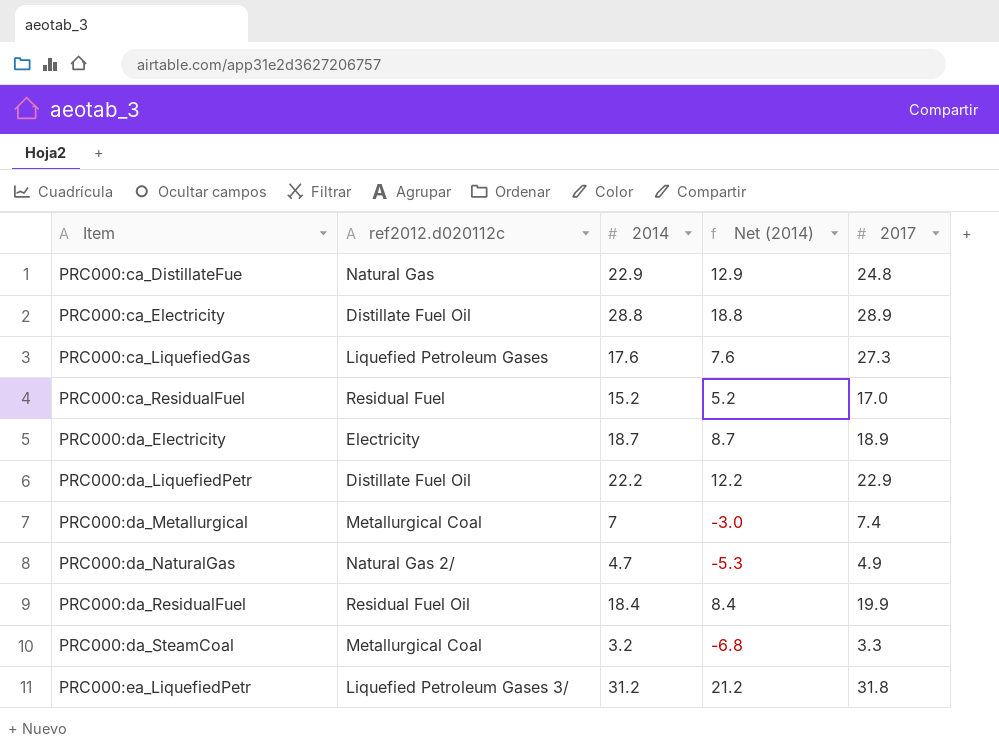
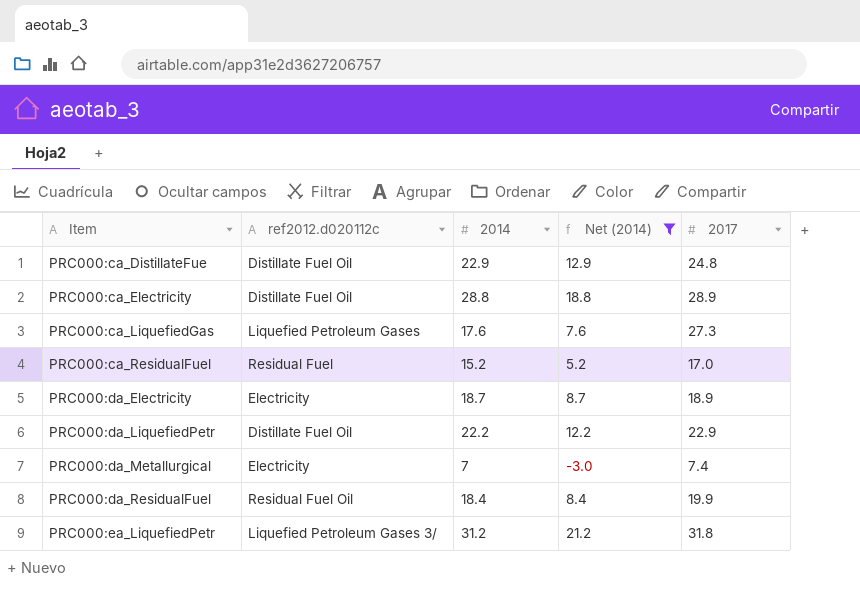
filter: none -> Net (2014) >= -3.0
PRC000:ca_DistillateFue | ref2012.d020112c: Natural Gas -> Distillate Fuel Oil
PRC000:da_Metallurgical | ref2012.d020112c: Metallurgical Coal -> Electricity

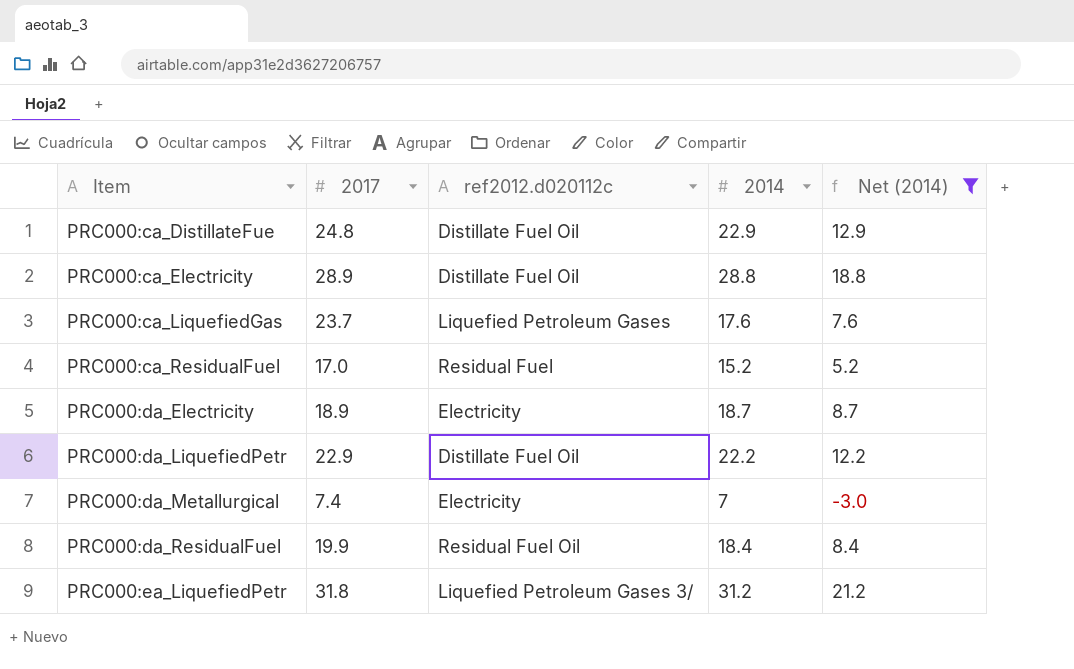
column 2017 | position: 5 -> 2
PRC000:ca_LiquefiedGas | 2017: 27.3 -> 23.7

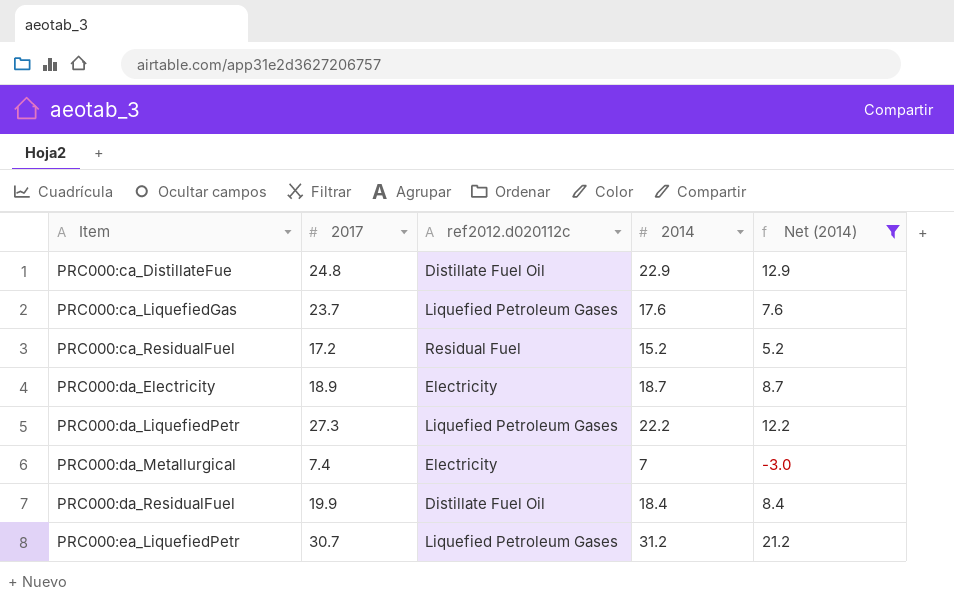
row PRC000:ca_Electricity: 28.9 | Distillate Fuel Oil | 28.8 | 18.8 -> none
PRC000:ca_ResidualFuel | 2017: 17.0 -> 17.2
PRC000:da_LiquefiedPetr | 2017: 22.9 -> 27.3
PRC000:da_LiquefiedPetr | ref2012.d020112c: Distillate Fuel Oil -> Liquefied Petroleum Gases
PRC000:da_ResidualFuel | ref2012.d020112c: Residual Fuel Oil -> Distillate Fuel Oil
PRC000:ea_LiquefiedPetr | 2017: 31.8 -> 30.7
PRC000:ea_LiquefiedPetr | ref2012.d020112c: Liquefied Petroleum Gases 3/ -> Liquefied Petroleum Gases

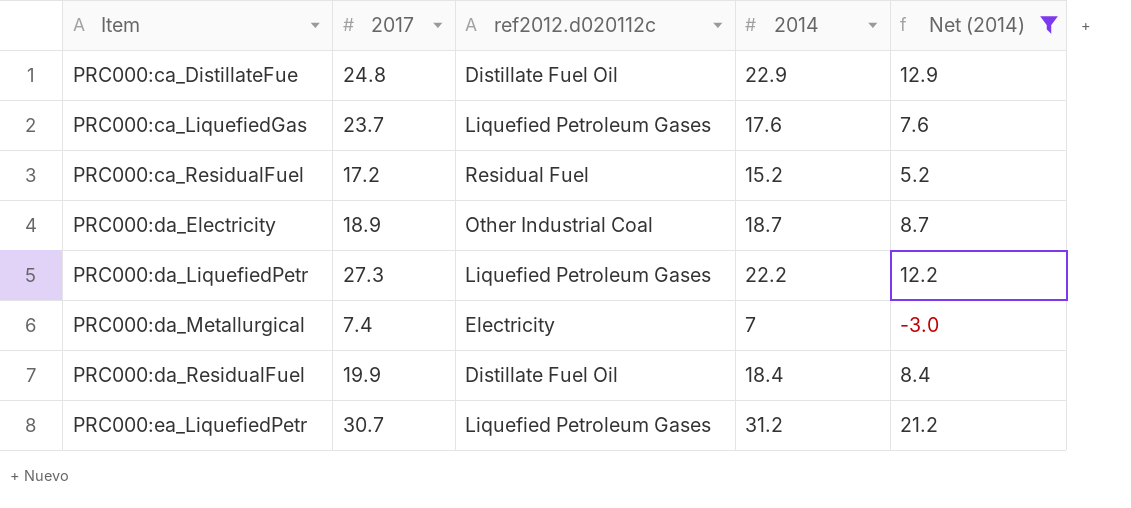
PRC000:da_Electricity | ref2012.d020112c: Electricity -> Other Industrial Coal

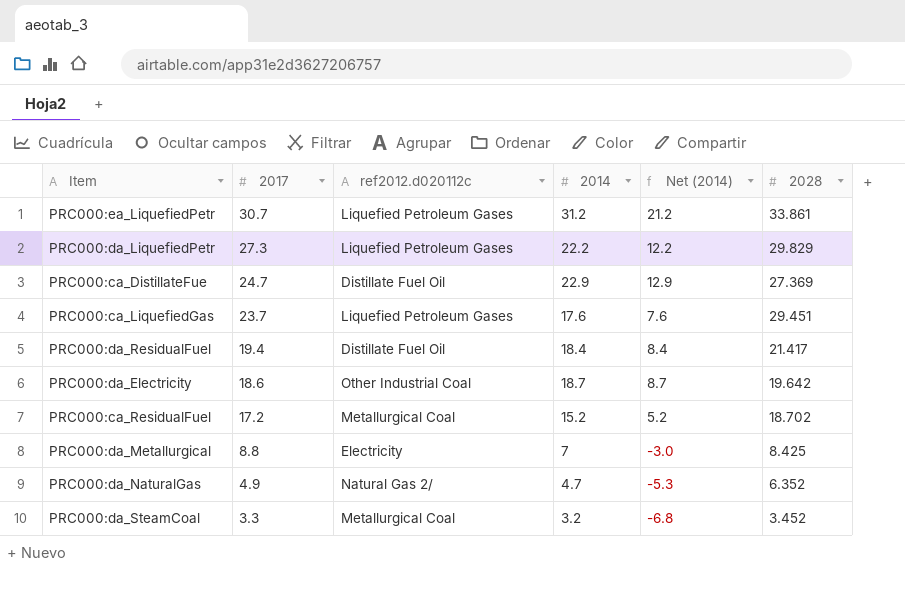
filter: Net (2014) >= -3.0 -> none
row order: Item ascending -> 2017 descending
column 2028 | position: none -> 6
PRC000:ca_DistillateFue | 2017: 24.8 -> 24.7
PRC000:da_ResidualFuel | 2017: 19.9 -> 19.4
PRC000:da_Electricity | 2017: 18.9 -> 18.6
PRC000:ca_ResidualFuel | ref2012.d020112c: Residual Fuel -> Metallurgical Coal
PRC000:da_Metallurgical | 2017: 7.4 -> 8.8

